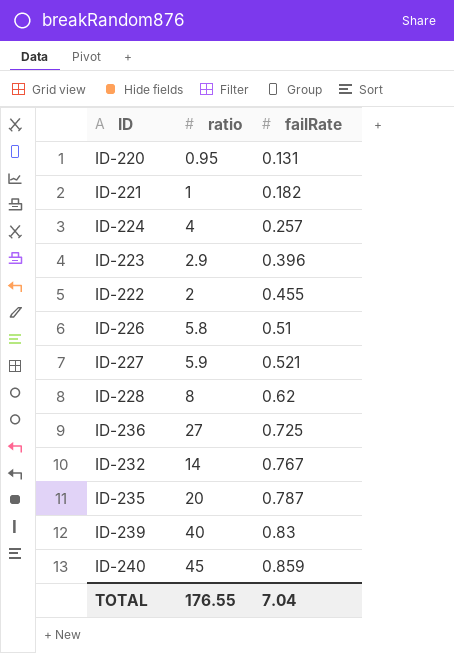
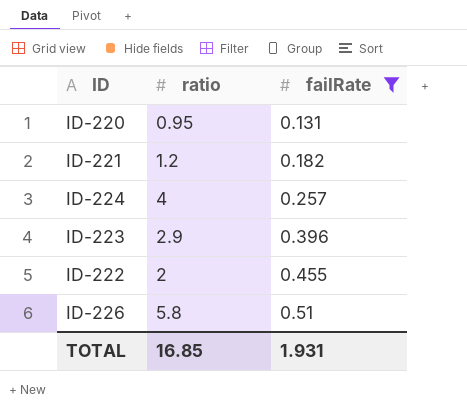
filter: none -> failRate <= 0.51
ID-221 | ratio: 1 -> 1.2
TOTAL | ratio: 176.55 -> 16.85
TOTAL | failRate: 7.04 -> 1.931

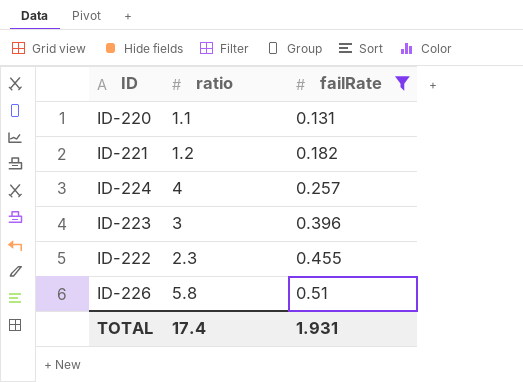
ID-220 | ratio: 0.95 -> 1.1
ID-223 | ratio: 2.9 -> 3
ID-222 | ratio: 2 -> 2.3
TOTAL | ratio: 16.85 -> 17.4

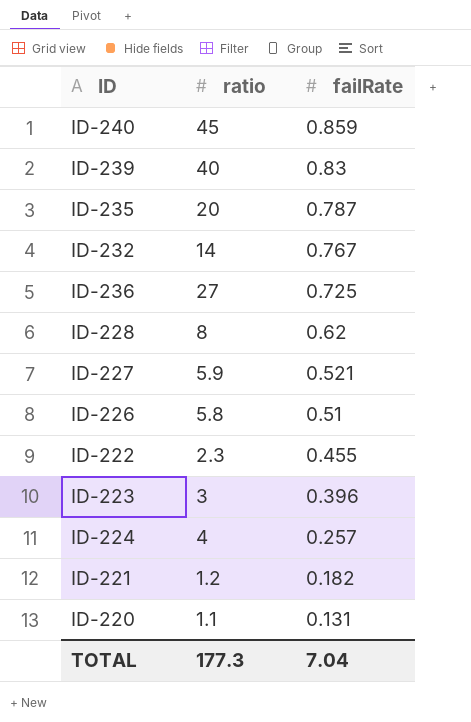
filter: failRate <= 0.51 -> none
row order: failRate ascending -> failRate descending
TOTAL | ratio: 17.4 -> 177.3
TOTAL | failRate: 1.931 -> 7.04

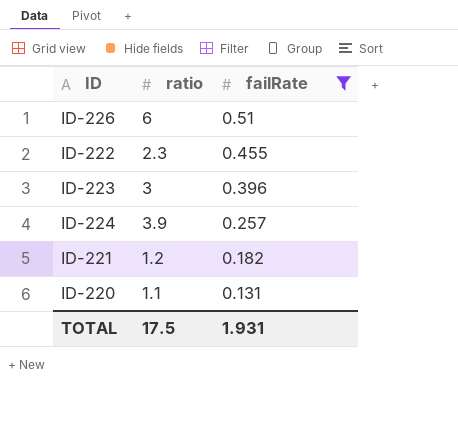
filter: none -> failRate <= 0.51
ID-226 | ratio: 5.8 -> 6
ID-224 | ratio: 4 -> 3.9
TOTAL | ratio: 177.3 -> 17.5
TOTAL | failRate: 7.04 -> 1.931

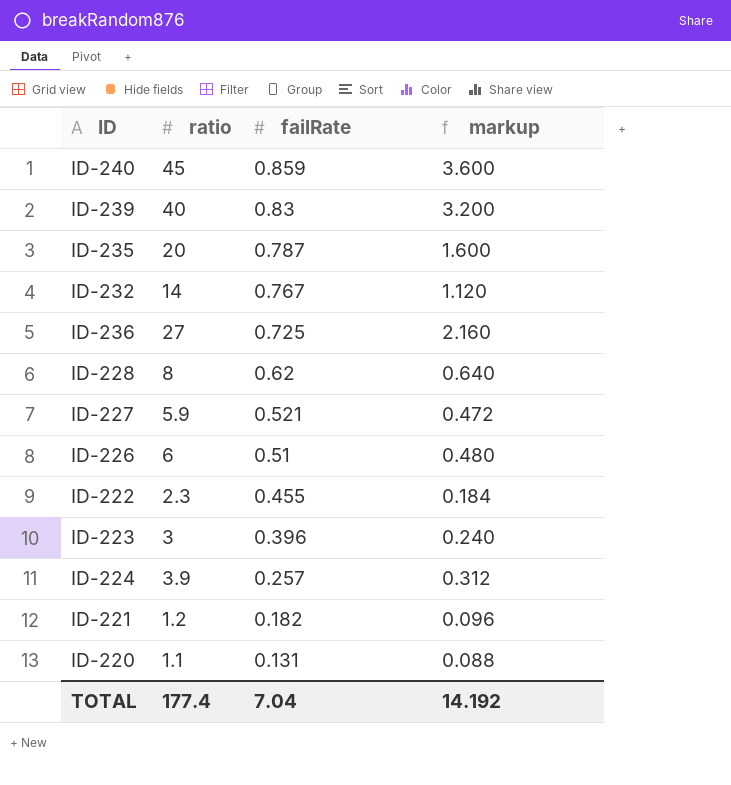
filter: failRate <= 0.51 -> none
column markup | formula: none -> [ratio] * 0.08
TOTAL | ratio: 17.5 -> 177.4
TOTAL | failRate: 1.931 -> 7.04

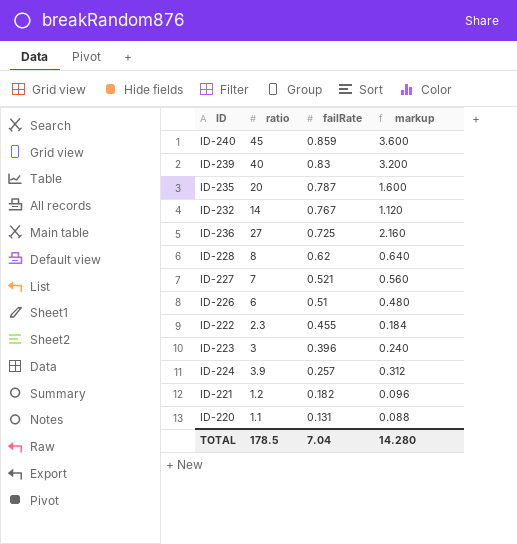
ID-227 | ratio: 5.9 -> 7
ID-227 | markup: 0.472 -> 0.560
TOTAL | ratio: 177.4 -> 178.5
TOTAL | markup: 14.192 -> 14.280

